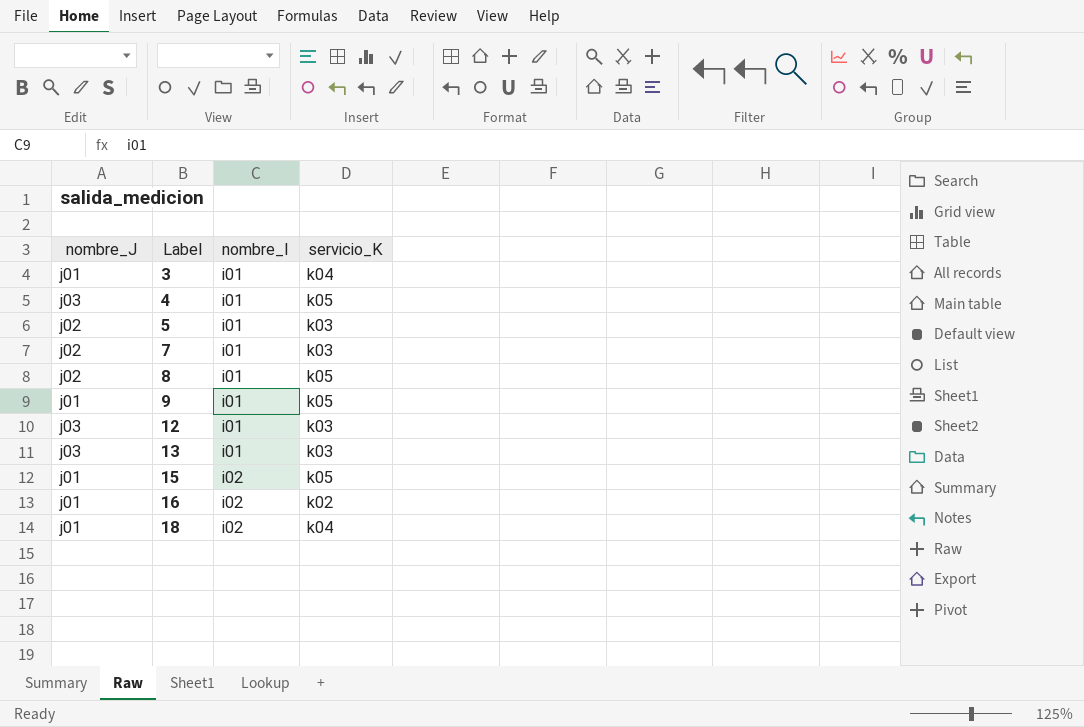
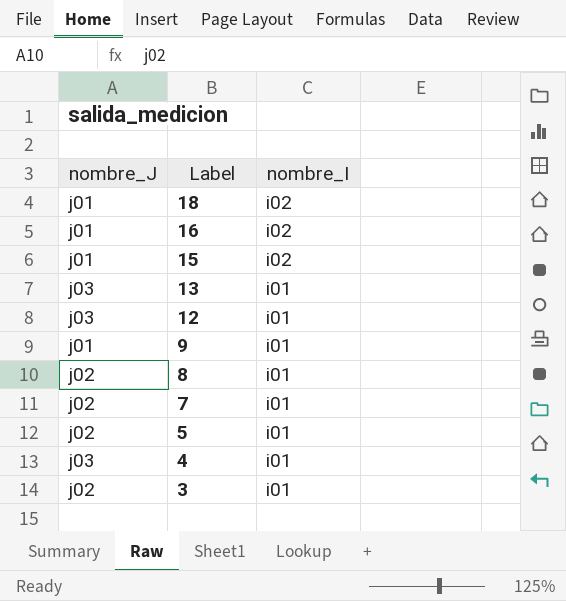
row order: Label ascending -> Label descending
column servicio_K | position: 4 -> none
3 | nombre_J: j01 -> j02

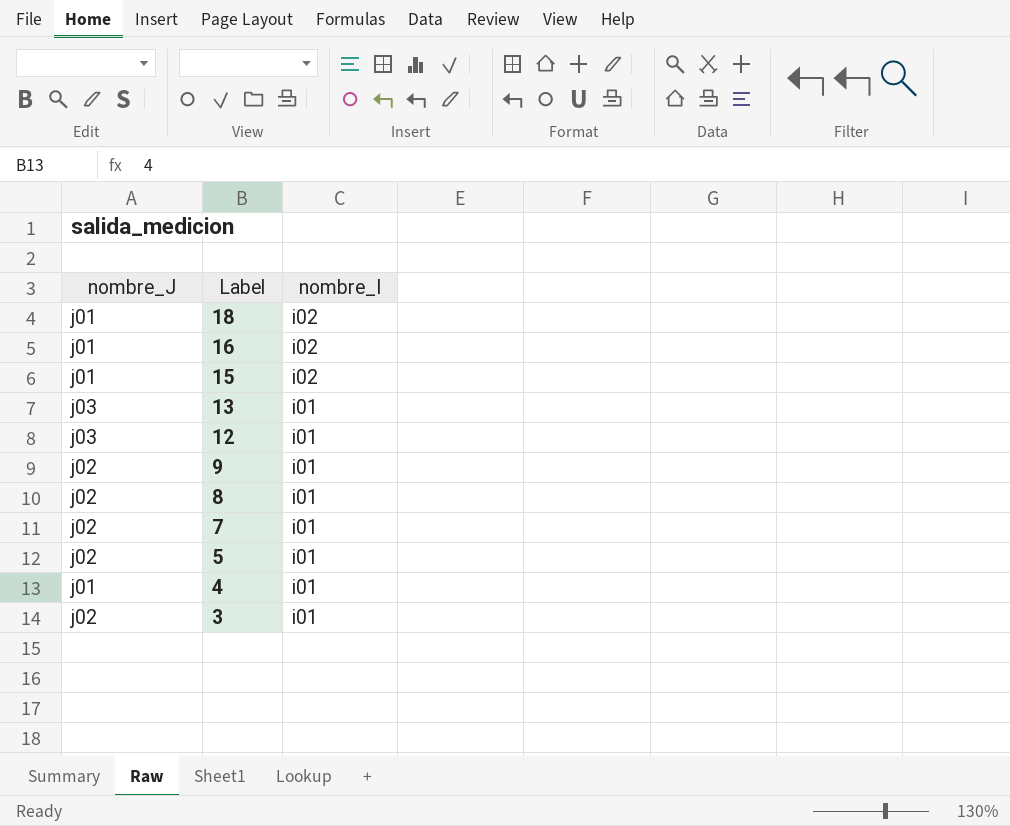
9 | nombre_J: j01 -> j02
4 | nombre_J: j03 -> j01

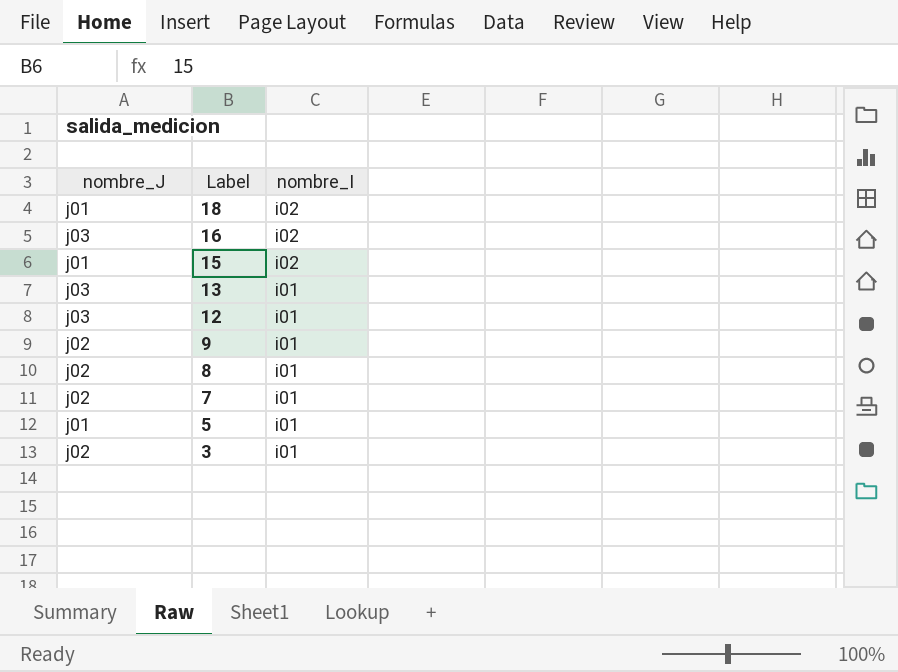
row 4: j01 | i01 -> none
16 | nombre_J: j01 -> j03
5 | nombre_J: j02 -> j01

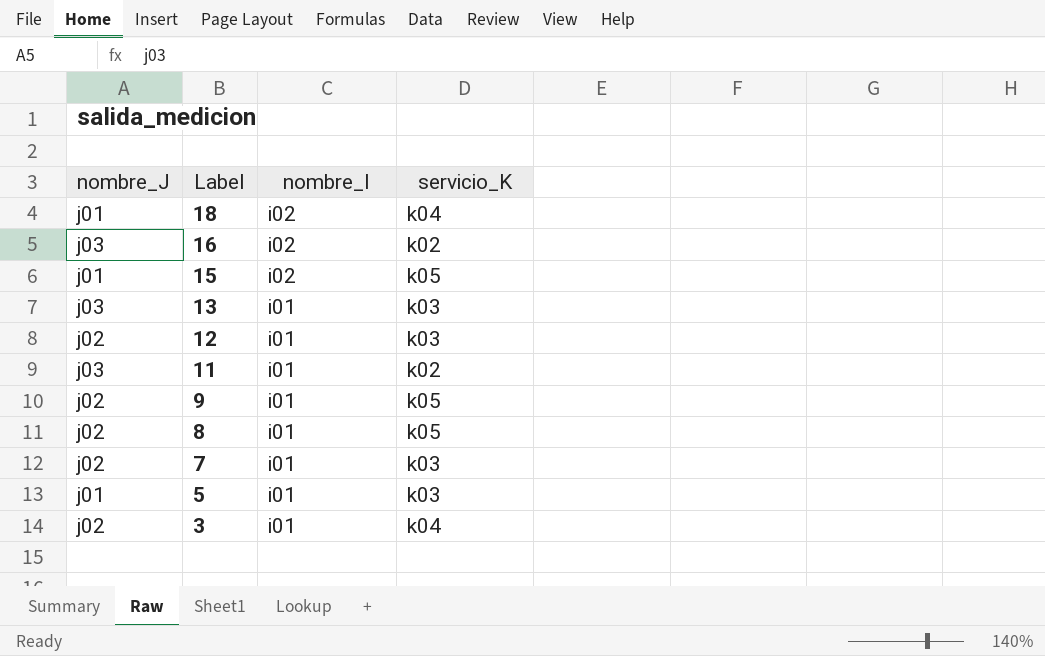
column servicio_K | position: none -> 4
12 | nombre_J: j03 -> j02
row 11: none -> j03 | i01 | k02

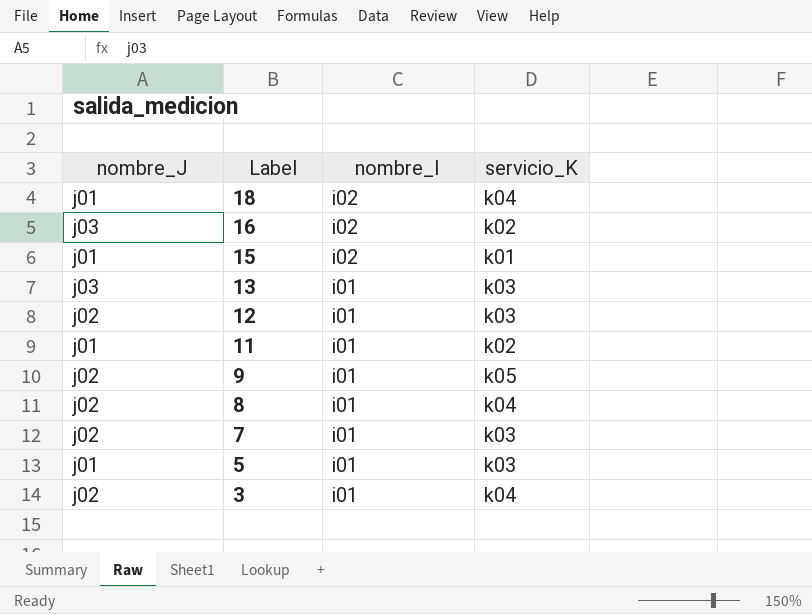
15 | servicio_K: k05 -> k01
11 | nombre_J: j03 -> j01
8 | servicio_K: k05 -> k04

